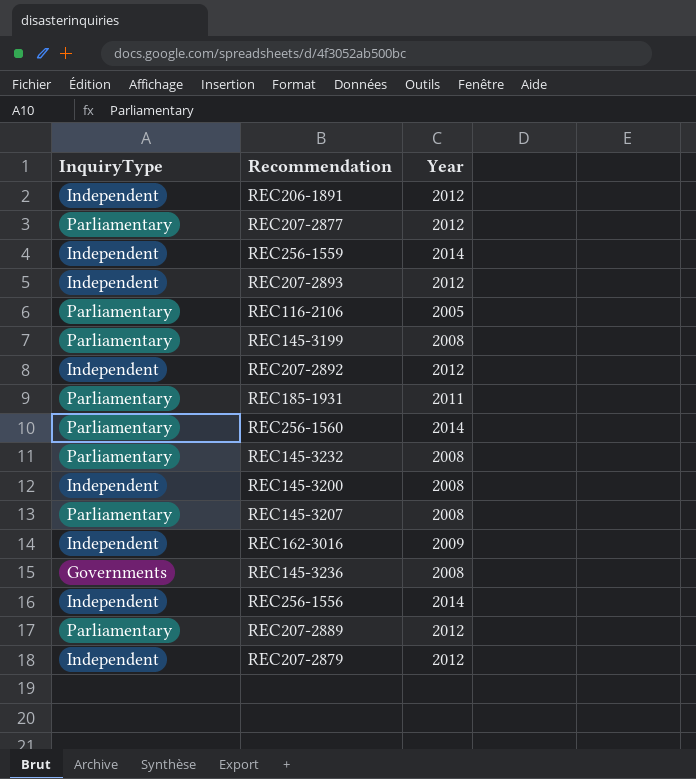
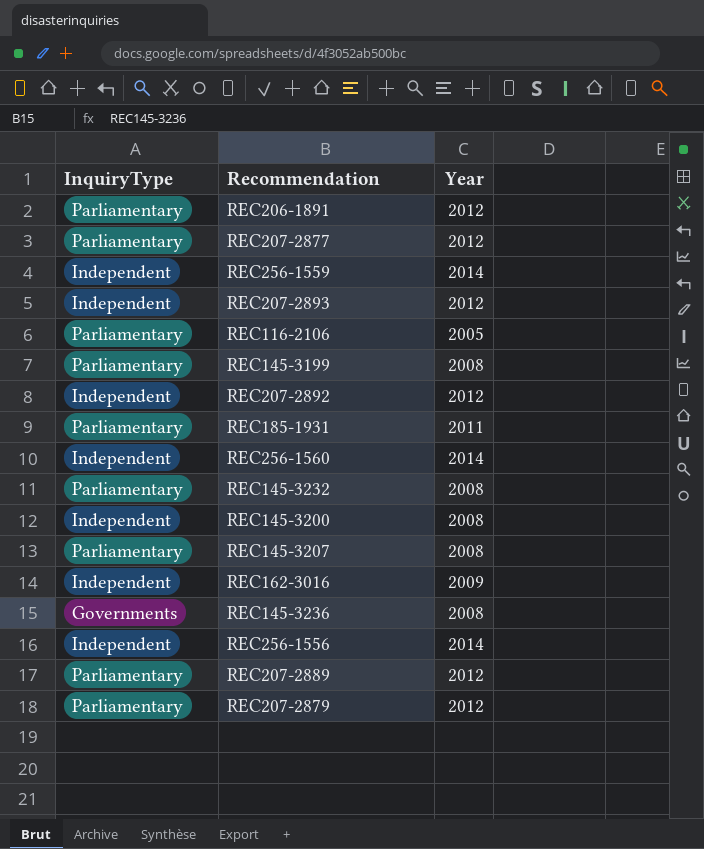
REC206-1891 | InquiryType: Independent -> Parliamentary
REC256-1560 | InquiryType: Parliamentary -> Independent
REC207-2879 | InquiryType: Independent -> Parliamentary

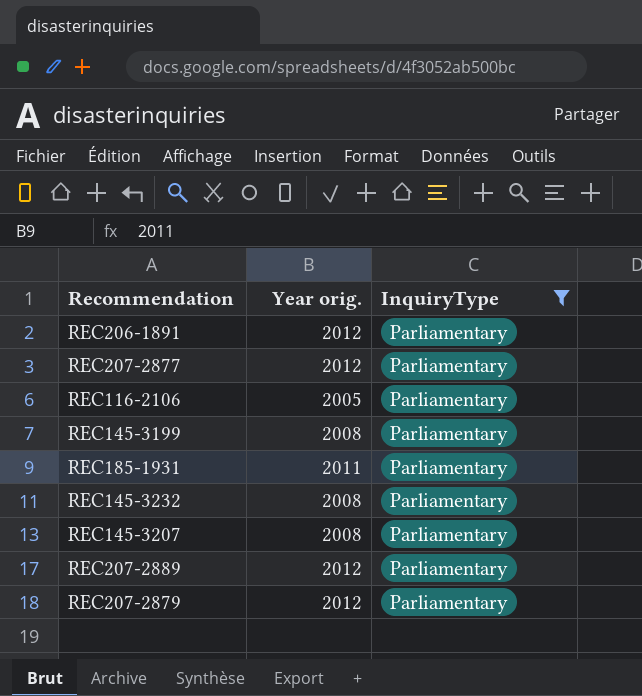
filter: none -> InquiryType = Parliamentary
column name: Year -> Year orig.
column InquiryType | position: 1 -> 3

